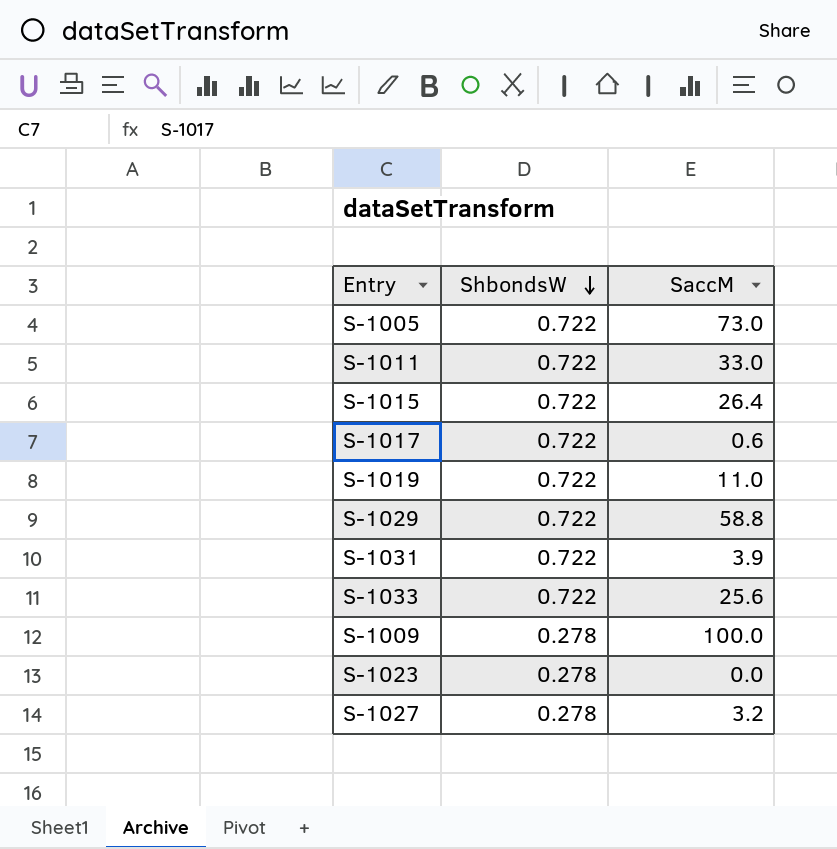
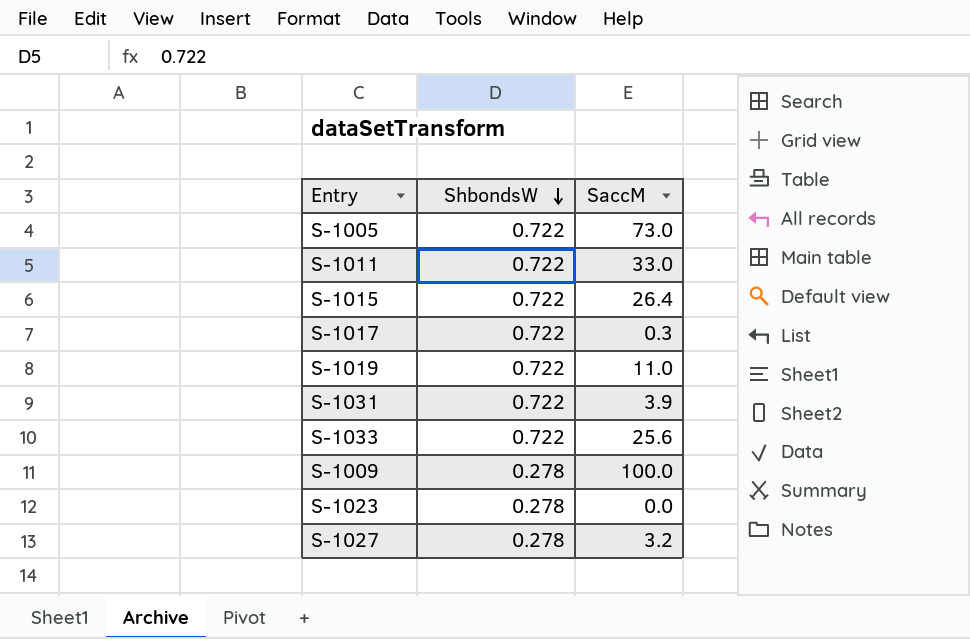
row S-1029: 0.722 | 58.8 -> none
S-1017 | SaccM: 0.6 -> 0.3

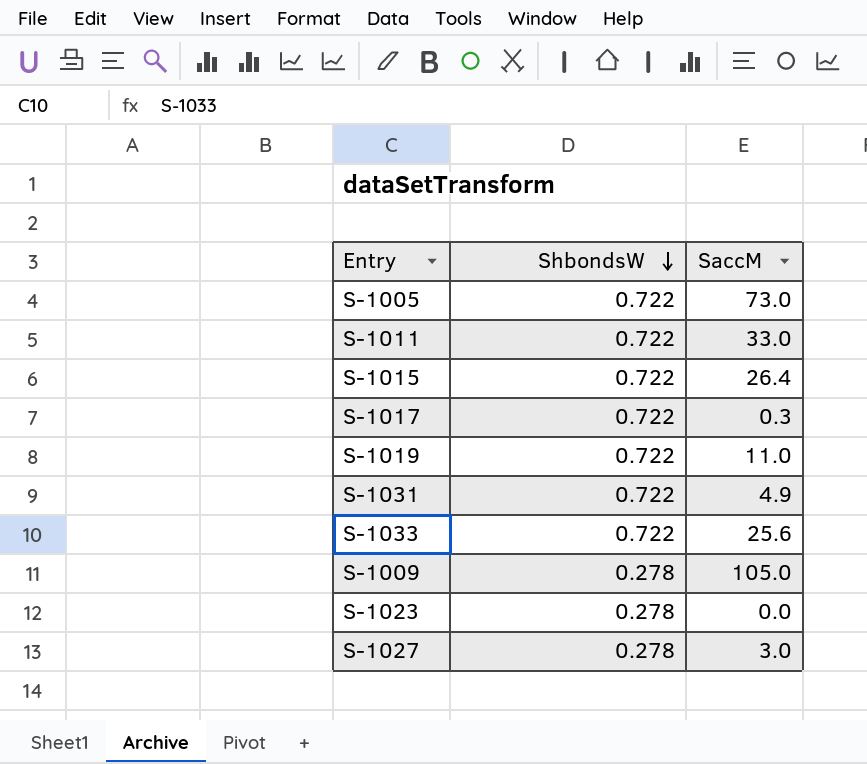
S-1031 | SaccM: 3.9 -> 4.9
S-1009 | SaccM: 100.0 -> 105.0
S-1027 | SaccM: 3.2 -> 3.0

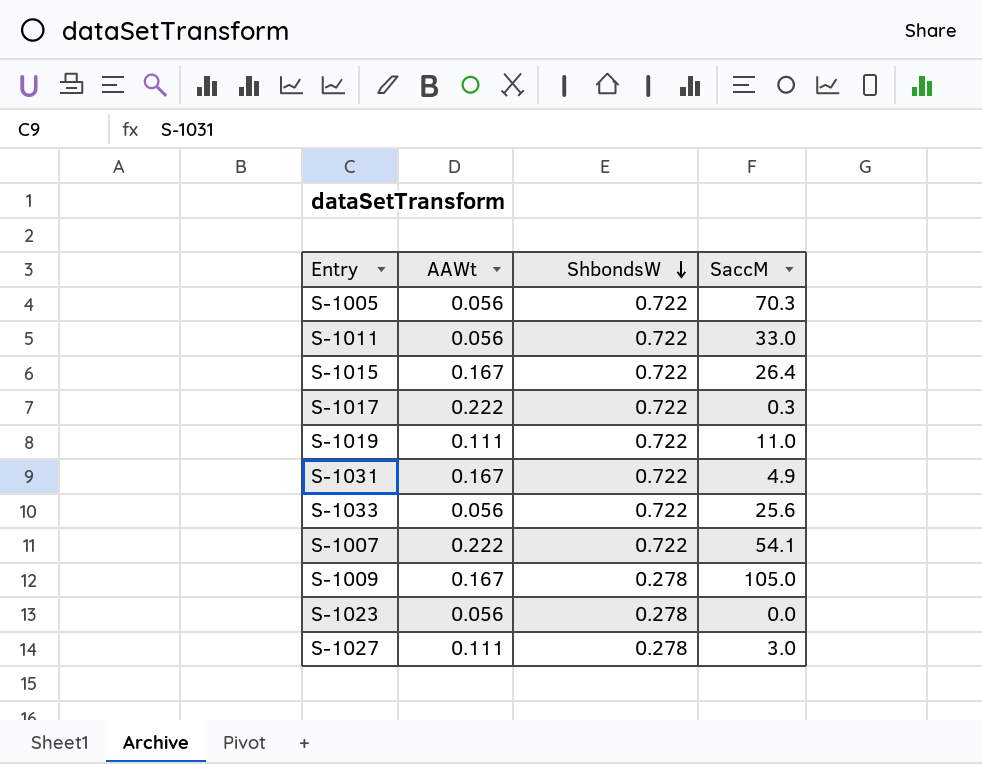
column AAWt | position: none -> 2
S-1005 | SaccM: 73.0 -> 70.3
row S-1007: none -> 0.222 | 0.722 | 54.1

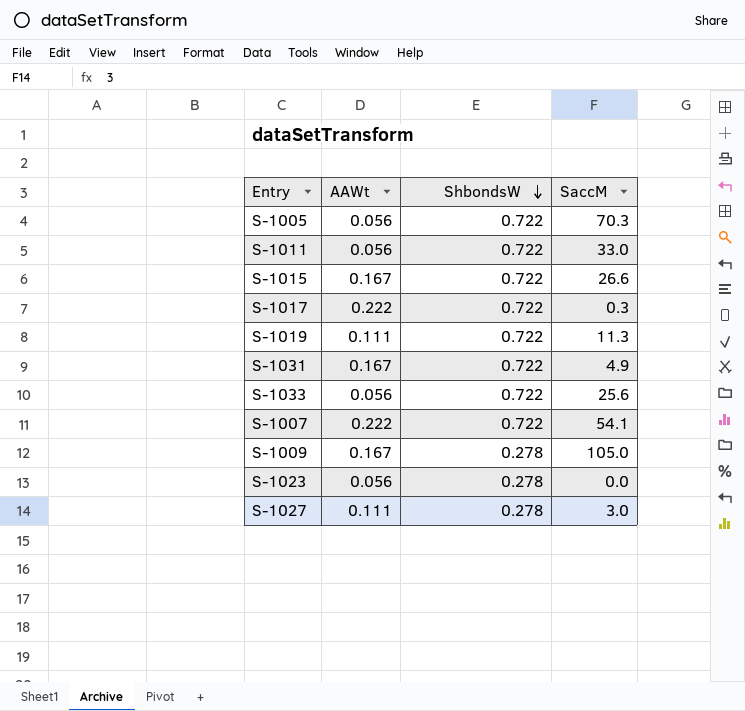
S-1015 | SaccM: 26.4 -> 26.6
S-1019 | SaccM: 11.0 -> 11.3

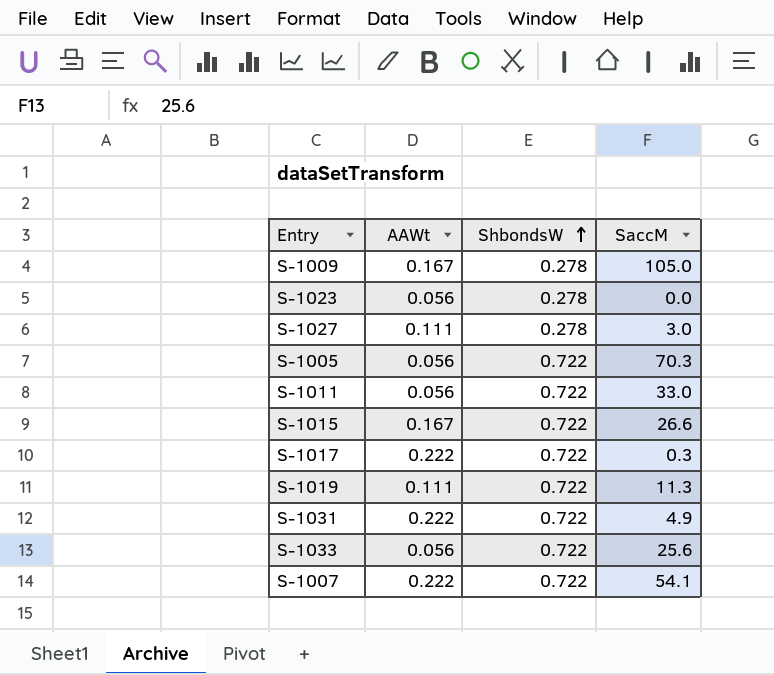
row order: ShbondsW descending -> ShbondsW ascending
S-1031 | AAWt: 0.167 -> 0.222

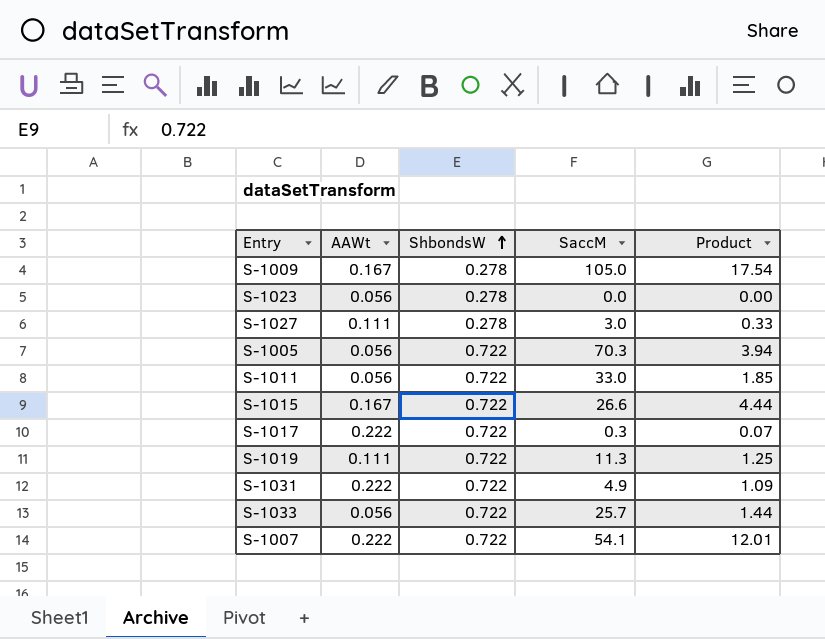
column Product | formula: none -> [AAWt] * [SaccM]
S-1033 | SaccM: 25.6 -> 25.7

